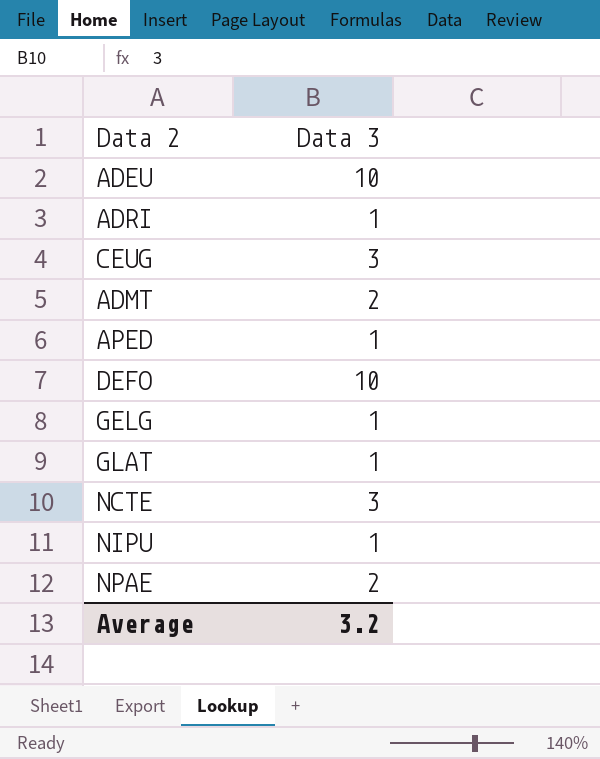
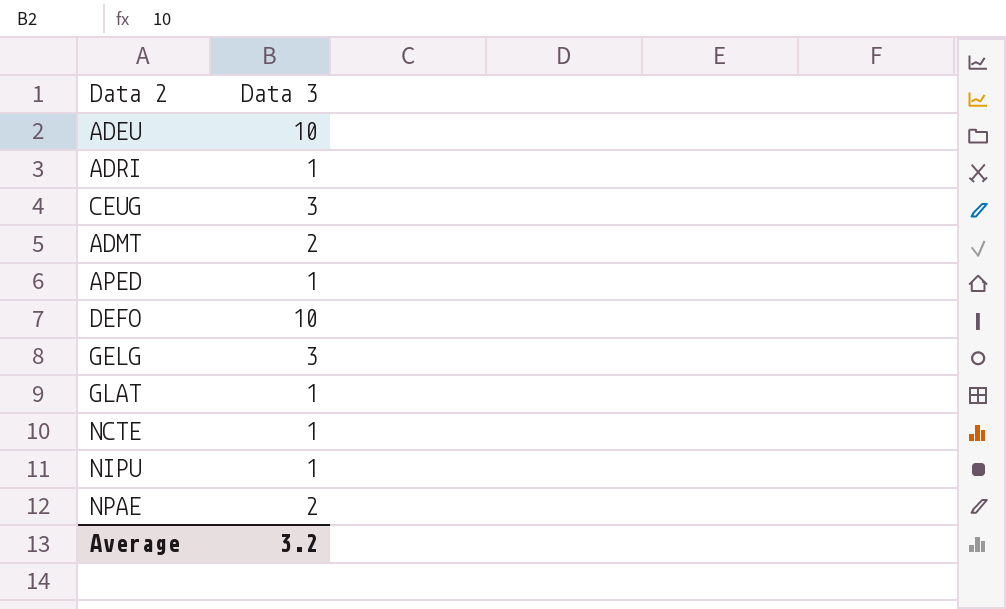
GELG | Data 3: 1 -> 3
NCTE | Data 3: 3 -> 1

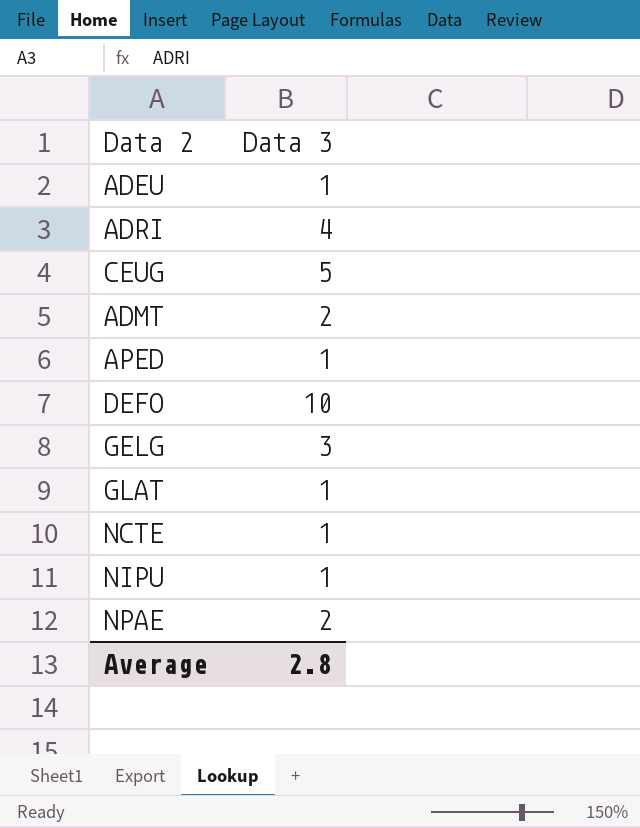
ADEU | Data 3: 10 -> 1
ADRI | Data 3: 1 -> 4
CEUG | Data 3: 3 -> 5
Average | Data 3: 3.2 -> 2.8

